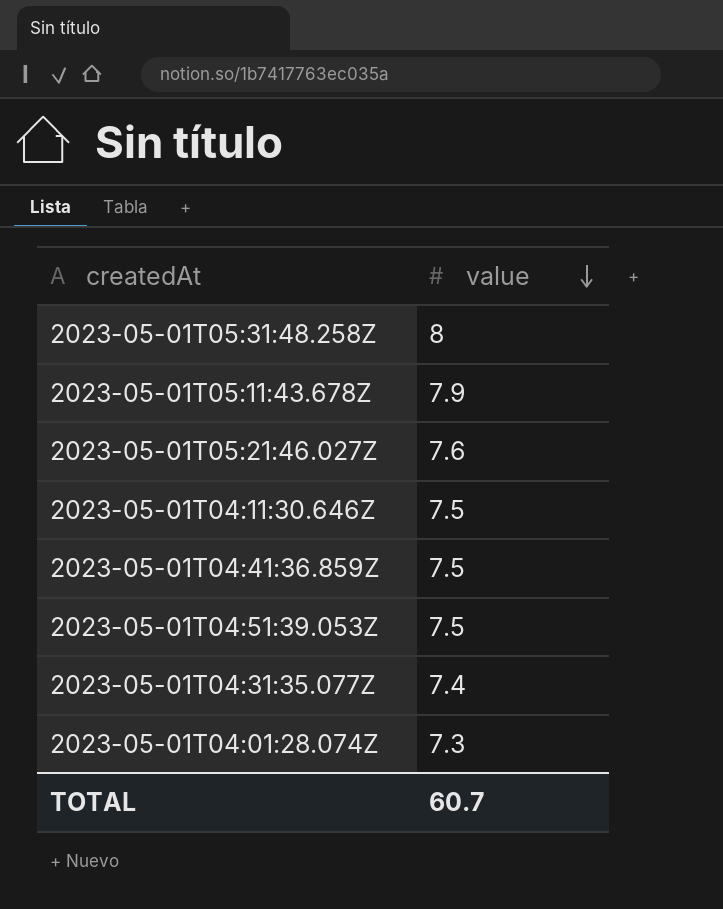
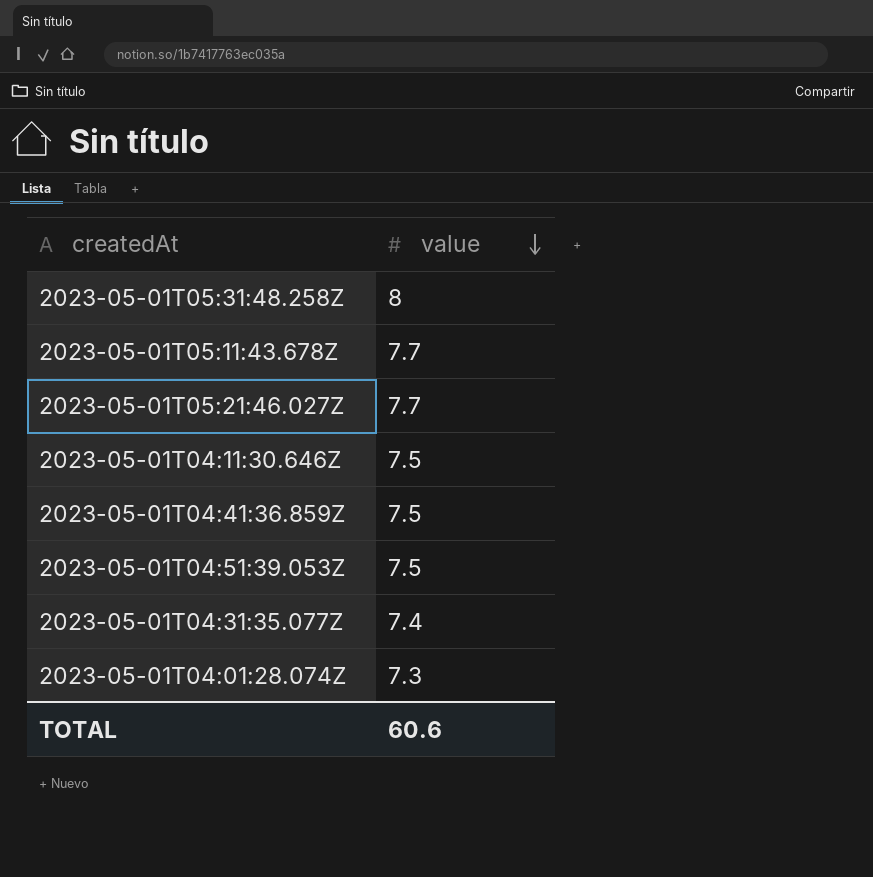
2023-05-01T05:11:43.678Z | value: 7.9 -> 7.7
2023-05-01T05:21:46.027Z | value: 7.6 -> 7.7
TOTAL | value: 60.7 -> 60.6

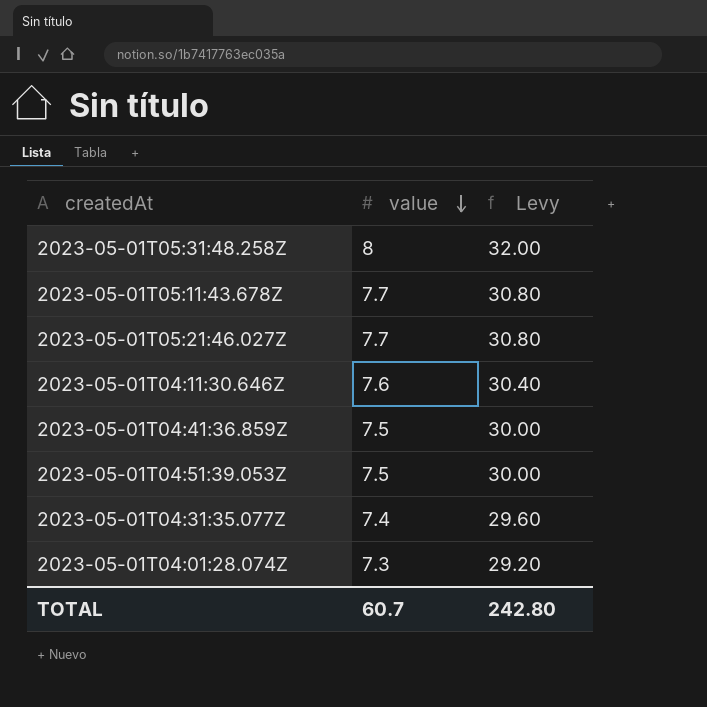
column Levy | formula: none -> [value] * 4
2023-05-01T04:11:30.646Z | value: 7.5 -> 7.6
TOTAL | value: 60.6 -> 60.7

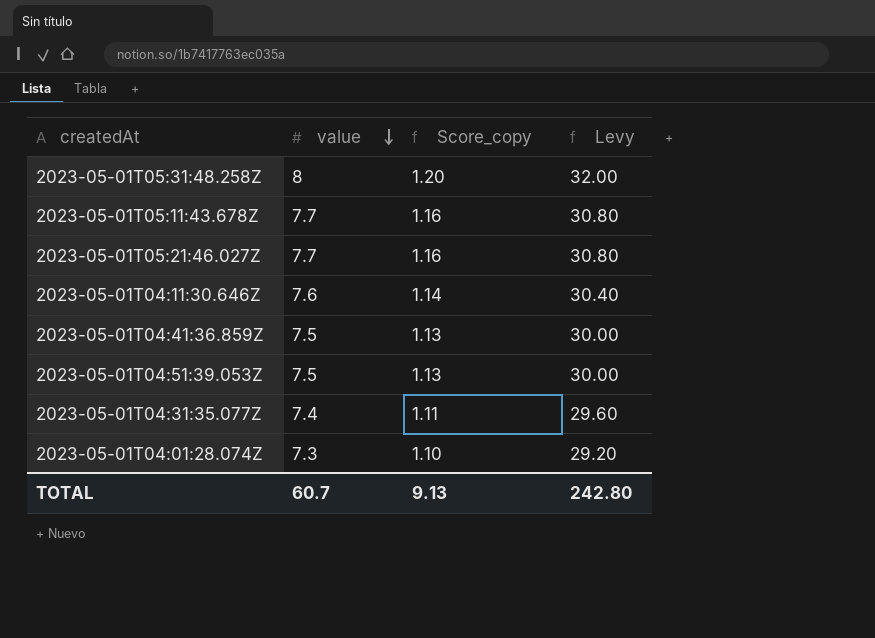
column Score_copy | formula: none -> [value] * 0.15

